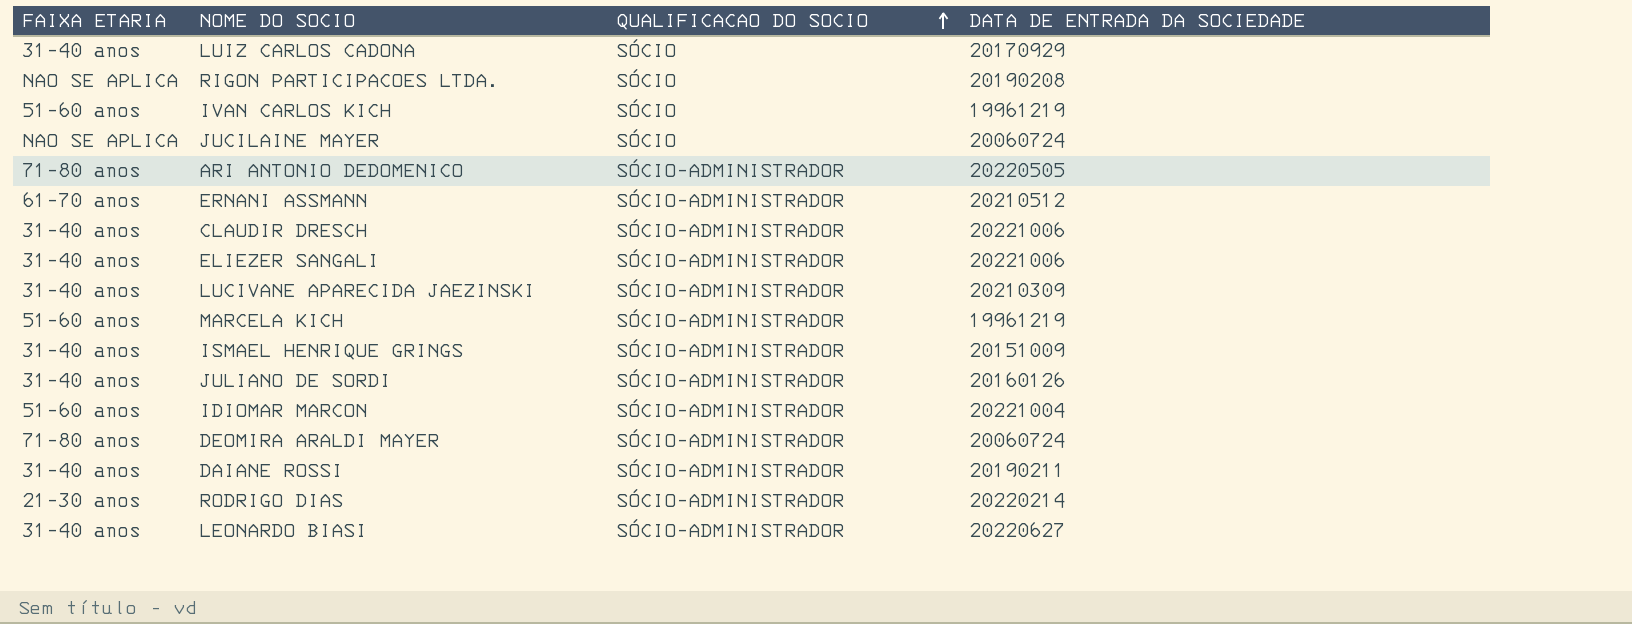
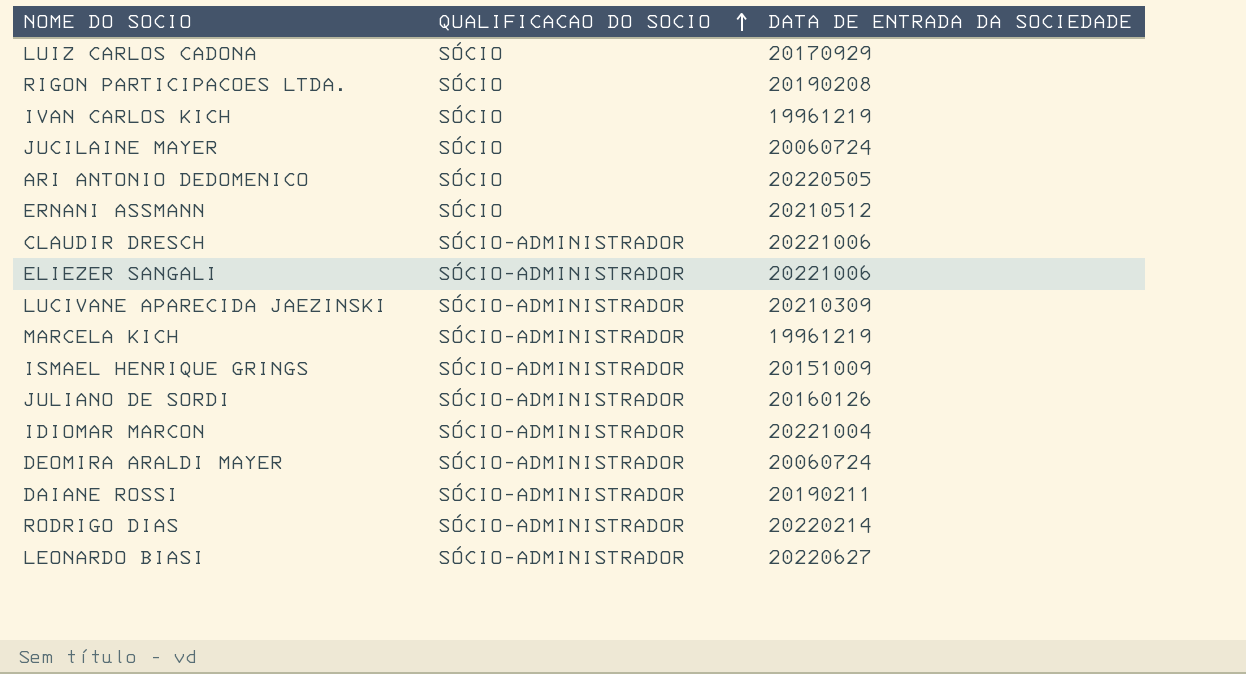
column FAIXA ETARIA | position: 1 -> none
ARI ANTONIO DEDOMENICO | QUALIFICACAO DO SOCIO: SÓCIO-ADMINISTRADOR -> SÓCIO
ERNANI ASSMANN | QUALIFICACAO DO SOCIO: SÓCIO-ADMINISTRADOR -> SÓCIO

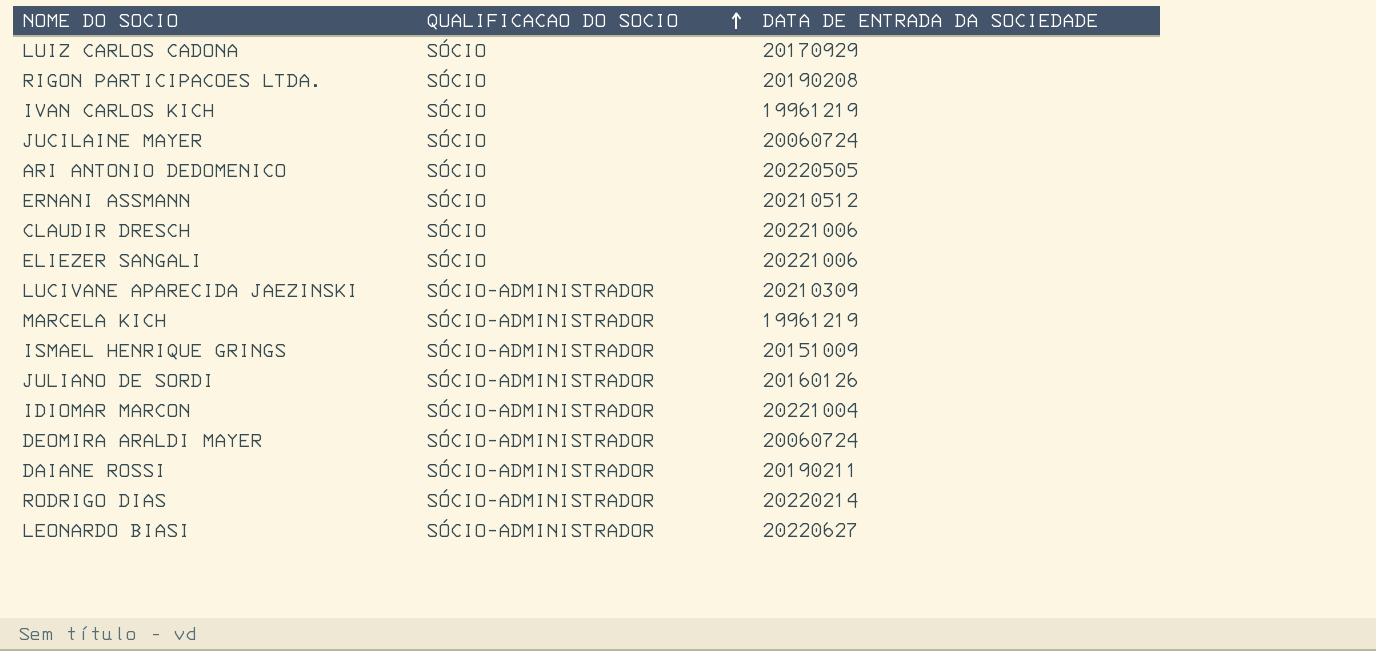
CLAUDIR DRESCH | QUALIFICACAO DO SOCIO: SÓCIO-ADMINISTRADOR -> SÓCIO
ELIEZER SANGALI | QUALIFICACAO DO SOCIO: SÓCIO-ADMINISTRADOR -> SÓCIO

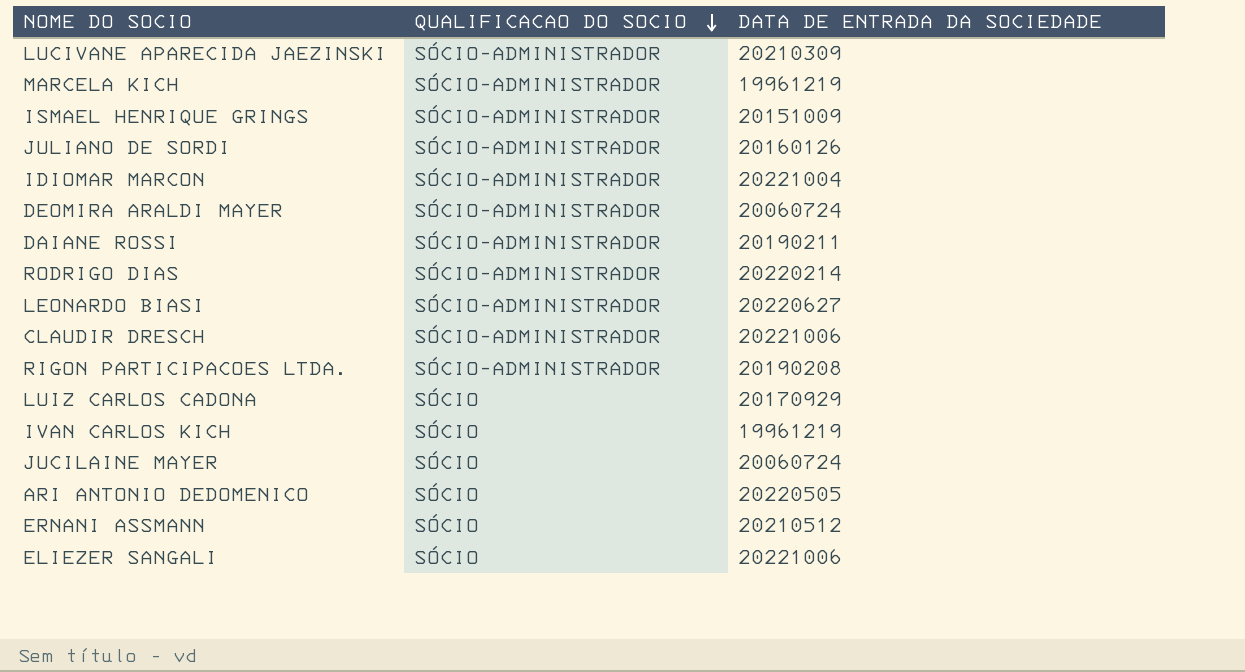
row order: QUALIFICACAO DO SOCIO ascending -> QUALIFICACAO DO SOCIO descending
CLAUDIR DRESCH | QUALIFICACAO DO SOCIO: SÓCIO -> SÓCIO-ADMINISTRADOR
RIGON PARTICIPACOES LTDA. | QUALIFICACAO DO SOCIO: SÓCIO -> SÓCIO-ADMINISTRADOR

